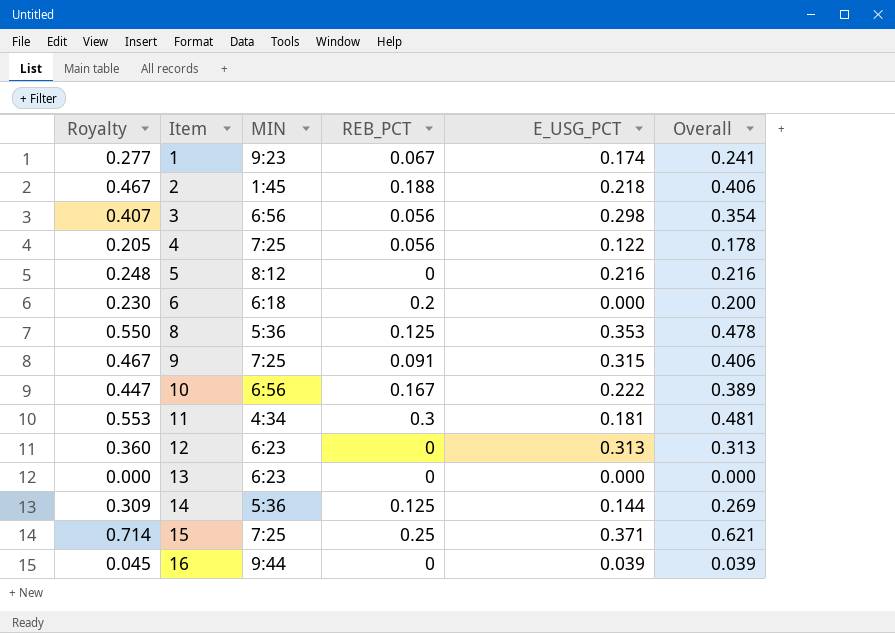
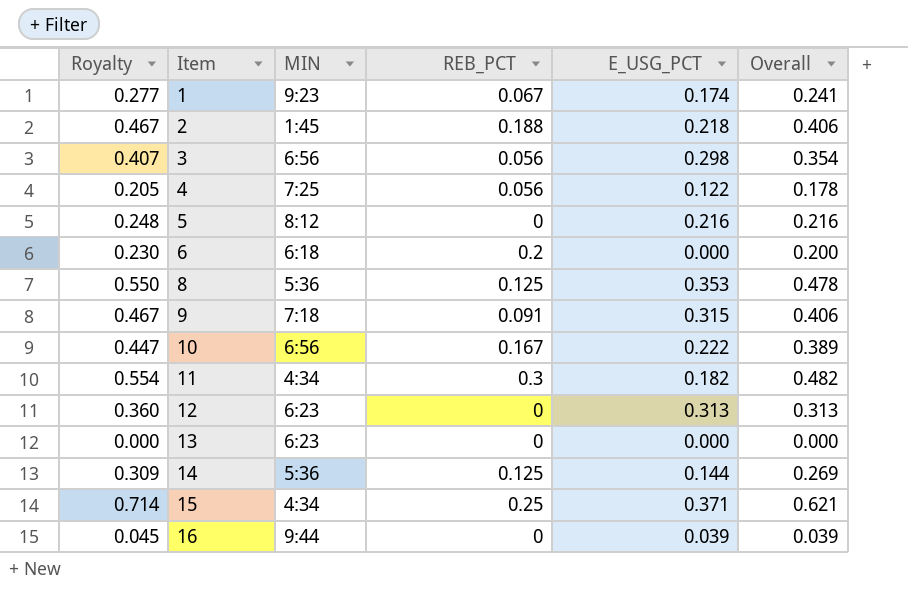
9 | MIN: 7:25 -> 7:18
11 | Royalty: 0.553 -> 0.554
11 | E_USG_PCT: 0.181 -> 0.182
11 | Overall: 0.481 -> 0.482
15 | MIN: 7:25 -> 4:34

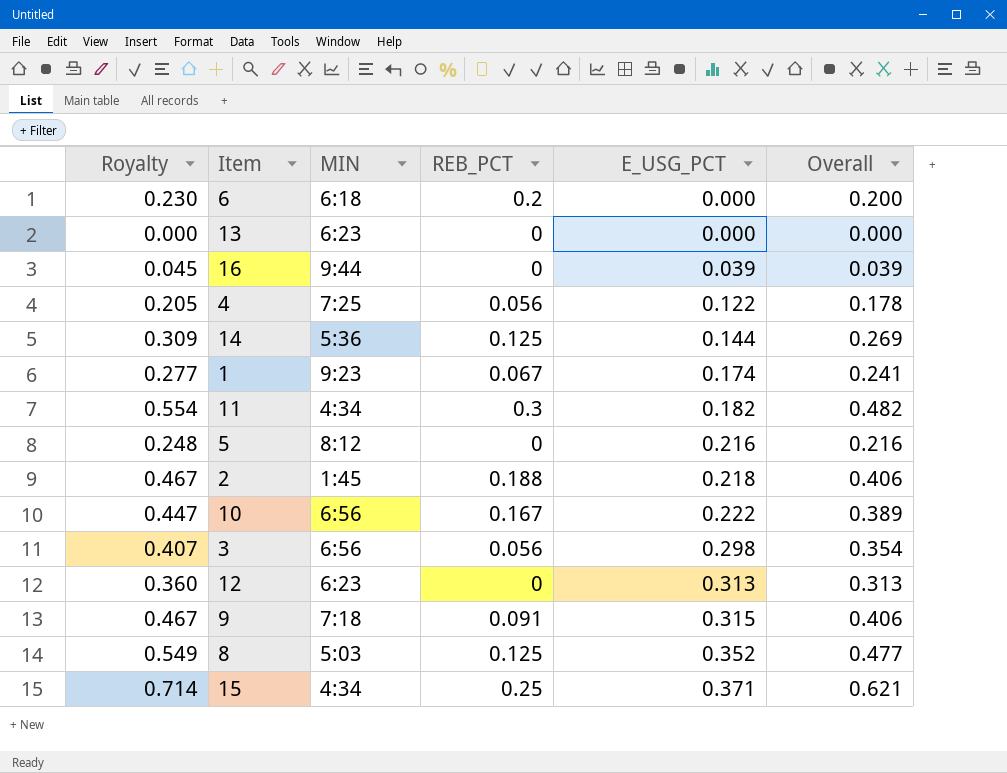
row order: Item ascending -> E_USG_PCT ascending
8 | Royalty: 0.550 -> 0.549
8 | MIN: 5:36 -> 5:03
8 | E_USG_PCT: 0.353 -> 0.352
8 | Overall: 0.478 -> 0.477

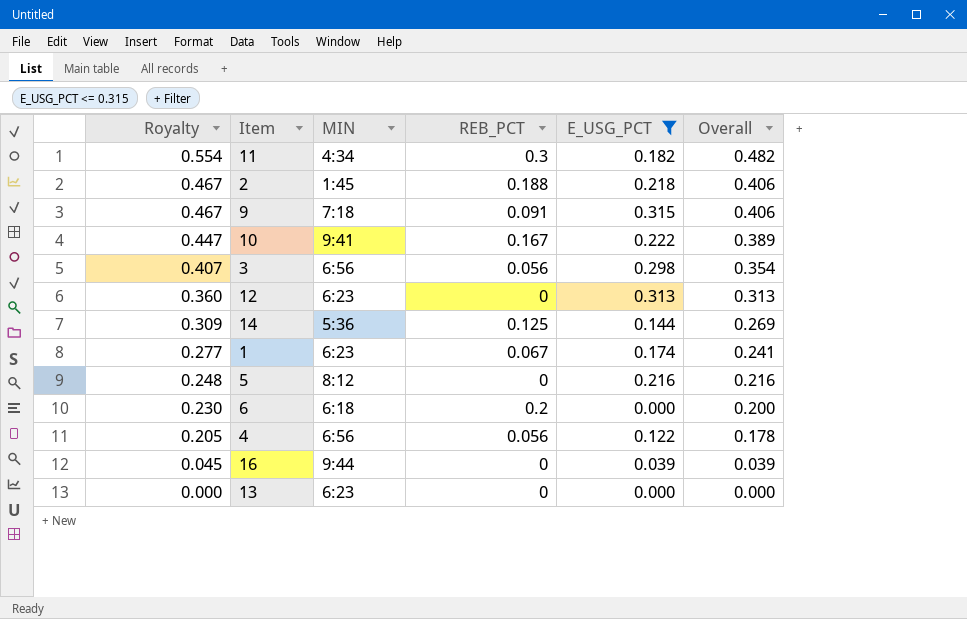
filter: none -> E_USG_PCT <= 0.315
row order: E_USG_PCT ascending -> Royalty descending
10 | MIN: 6:56 -> 9:41
1 | MIN: 9:23 -> 6:23
4 | MIN: 7:25 -> 6:56

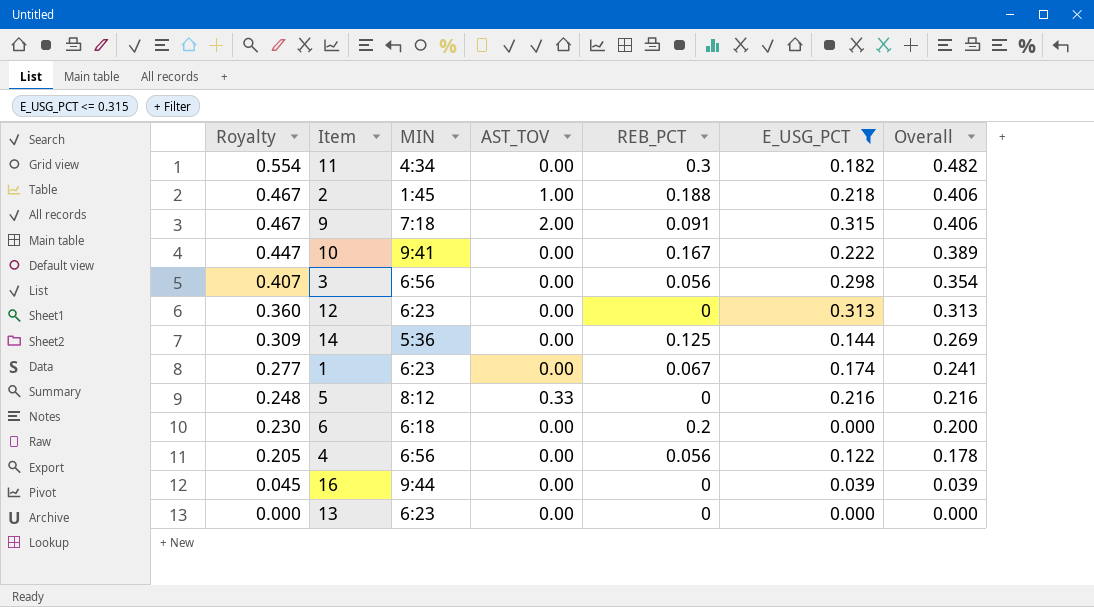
column AST_TOV | position: none -> 4

